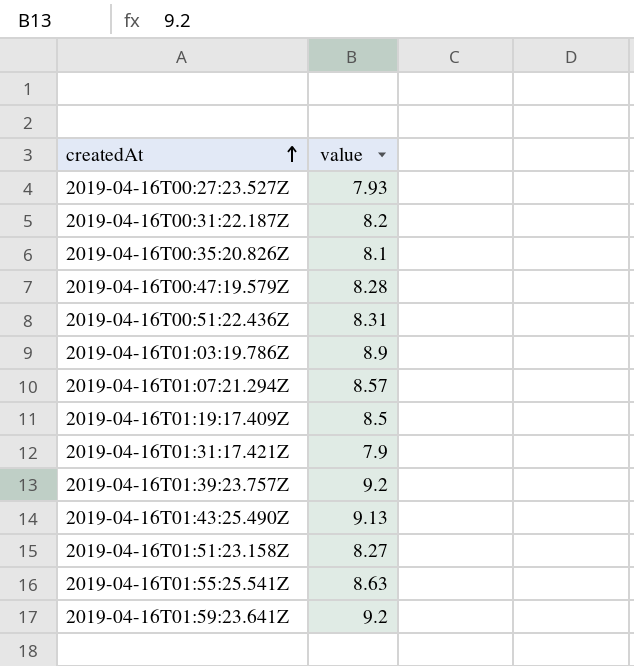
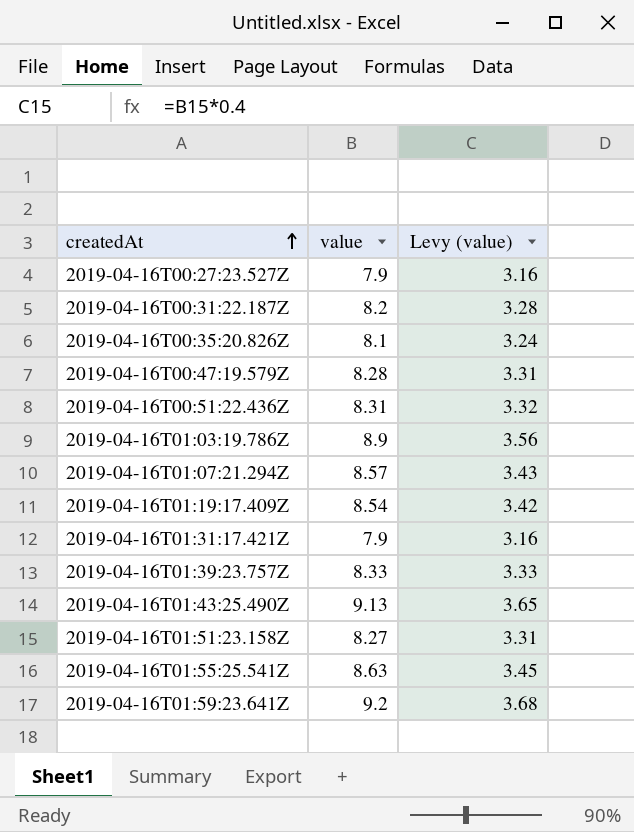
column Levy (value) | formula: none -> [value] * 0.4
2019-04-16T00:27:23.527Z | value: 7.93 -> 7.9
2019-04-16T01:19:17.409Z | value: 8.5 -> 8.54
2019-04-16T01:39:23.757Z | value: 9.2 -> 8.33

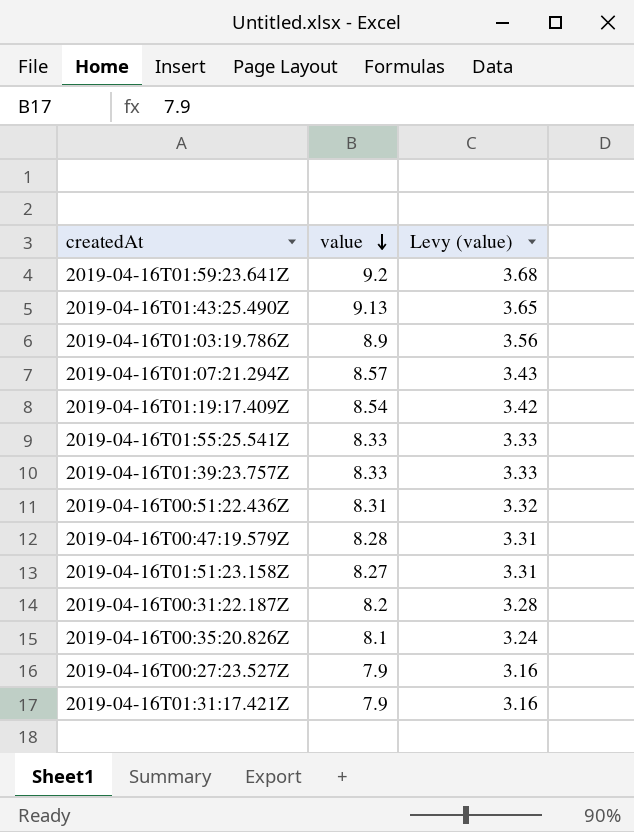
row order: createdAt ascending -> value descending
2019-04-16T01:55:25.541Z | value: 8.63 -> 8.33
2019-04-16T01:55:25.541Z | Levy (value): 3.45 -> 3.33

